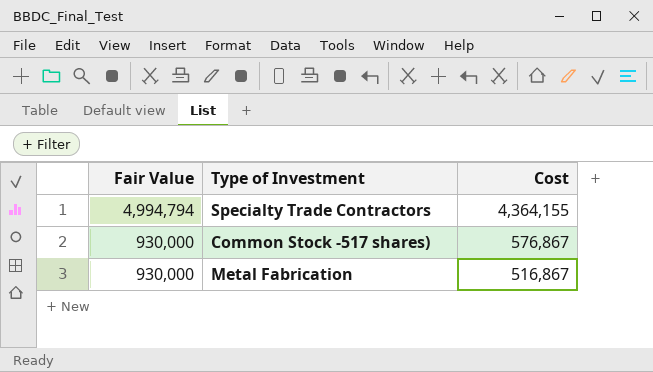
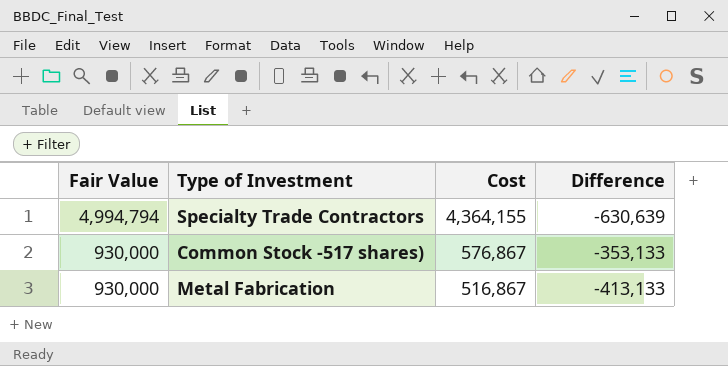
column Difference | formula: none -> [Cost] - [Fair Value]

